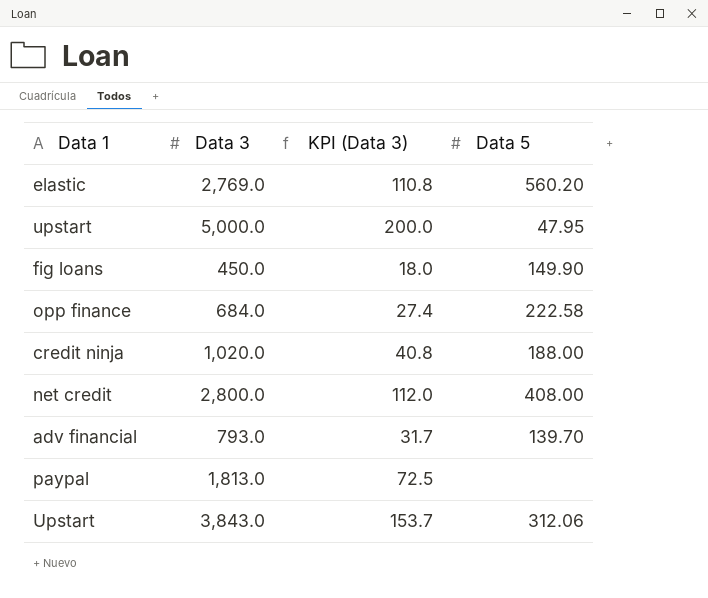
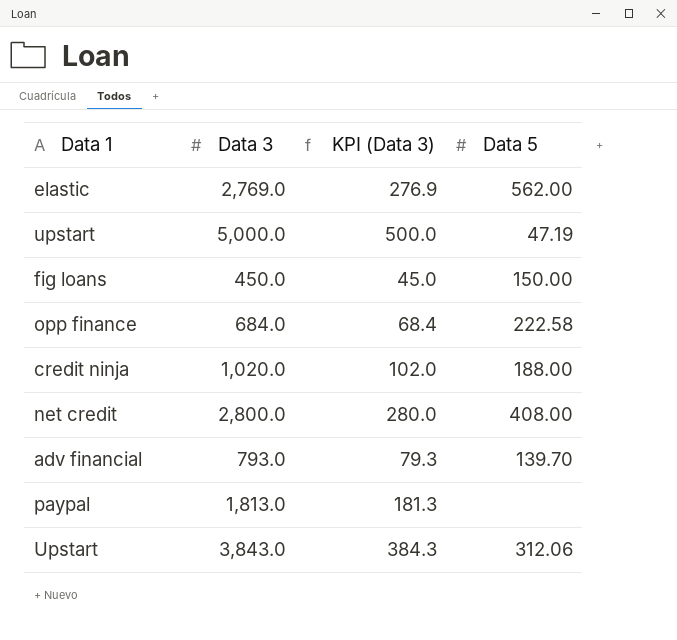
column KPI (Data 3) | formula: [Data 3] * 0.04 -> [Data 3] * 0.1
elastic | Data 5: 560.20 -> 562.00
upstart | Data 5: 47.95 -> 47.19
fig loans | Data 5: 149.90 -> 150.00

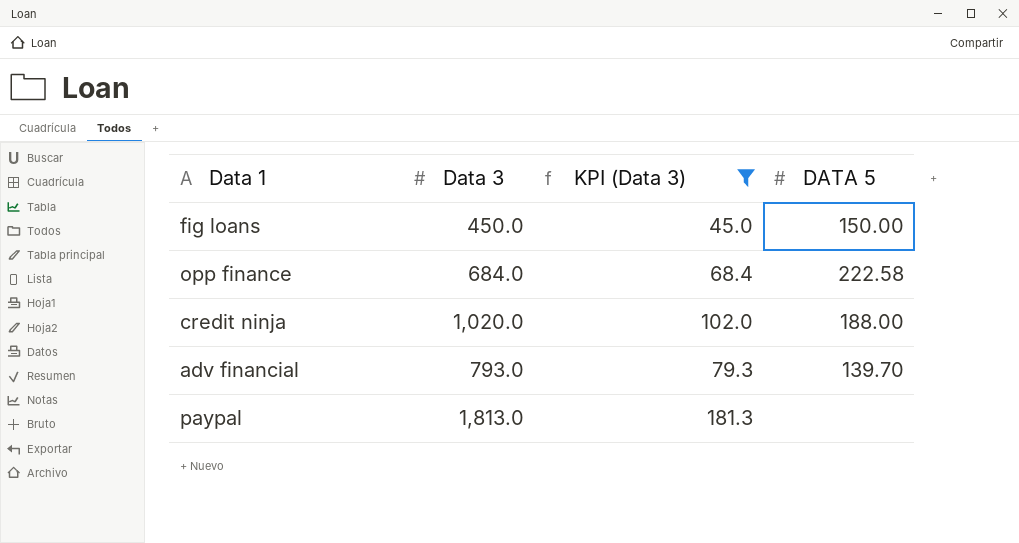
filter: none -> KPI (Data 3) <= 181.3
column name: Data 5 -> DATA 5

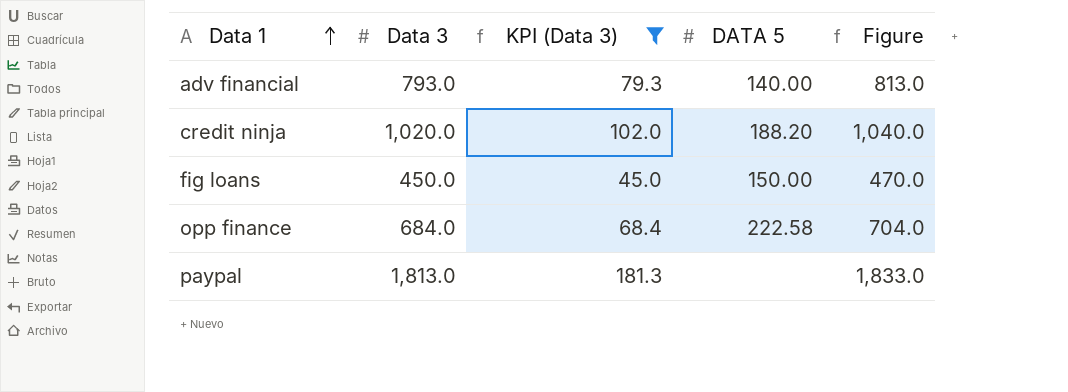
row order: none -> Data 1 ascending
column Figure | formula: none -> [Data 3] + 20
adv financial | DATA 5: 139.70 -> 140.00
credit ninja | DATA 5: 188.00 -> 188.20

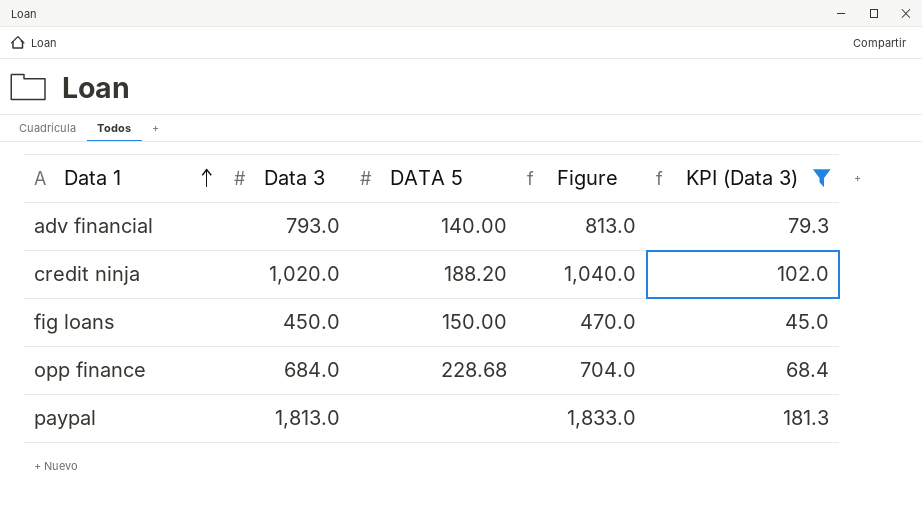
column KPI (Data 3) | position: 3 -> 5
opp finance | DATA 5: 222.58 -> 228.68

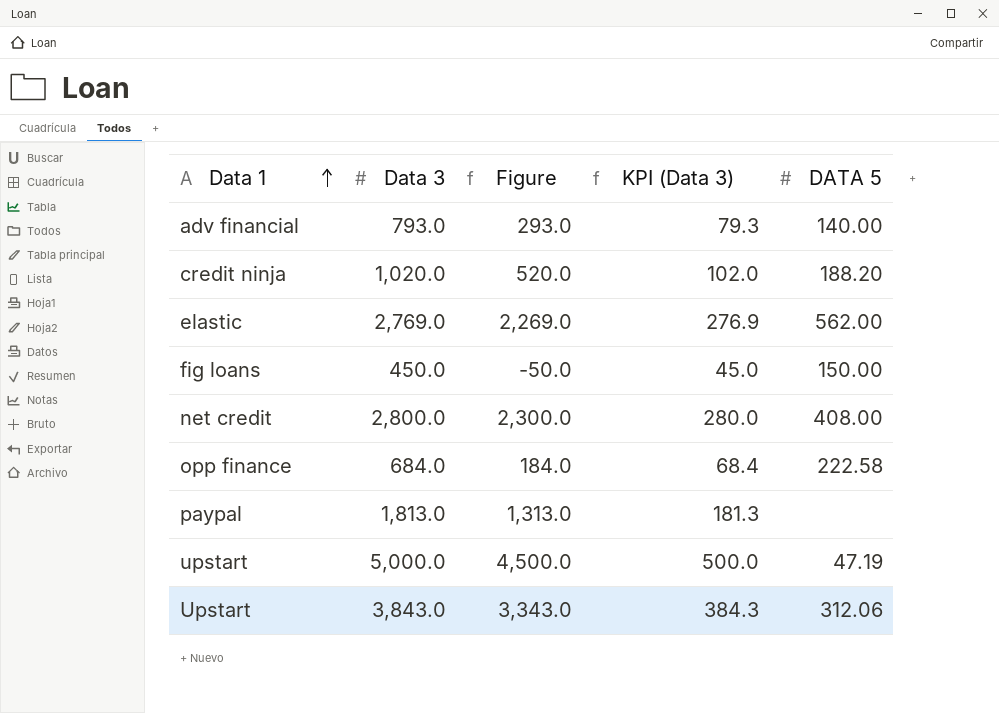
filter: KPI (Data 3) <= 181.3 -> none
column Figure | formula: [Data 3] + 20 -> [Data 3] - 500
column DATA 5 | position: 3 -> 5
opp finance | DATA 5: 228.68 -> 222.58

